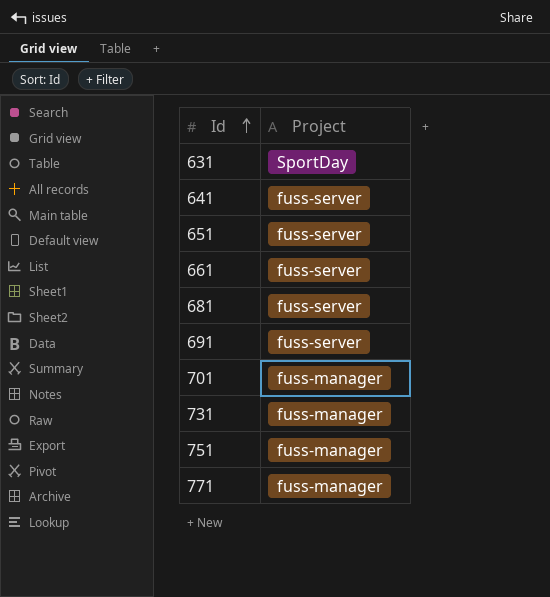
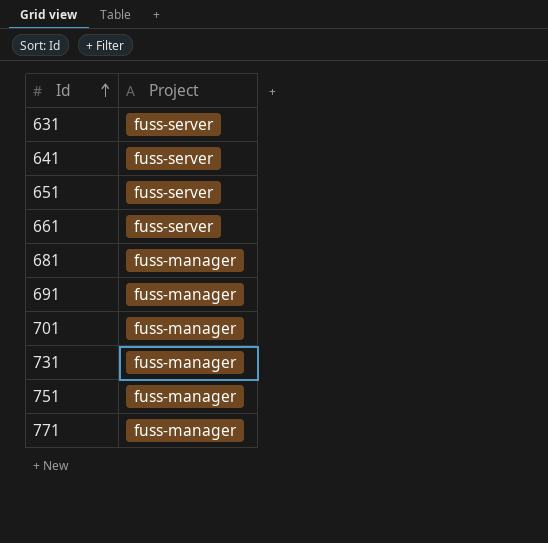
631 | Project: SportDay -> fuss-server
681 | Project: fuss-server -> fuss-manager
691 | Project: fuss-server -> fuss-manager

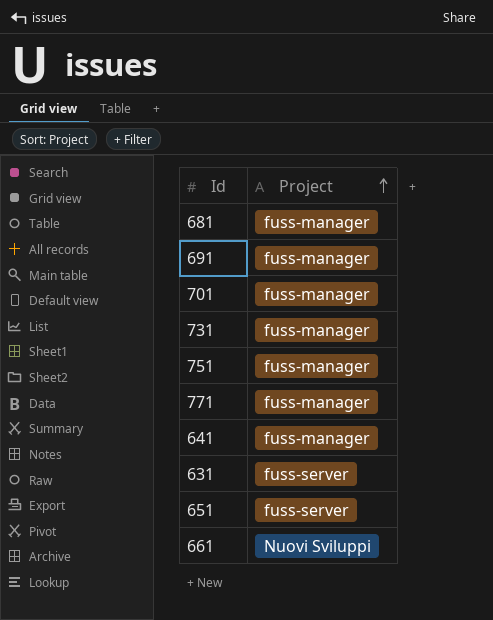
row order: Id ascending -> Project ascending
641 | Project: fuss-server -> fuss-manager
661 | Project: fuss-server -> Nuovi Sviluppi

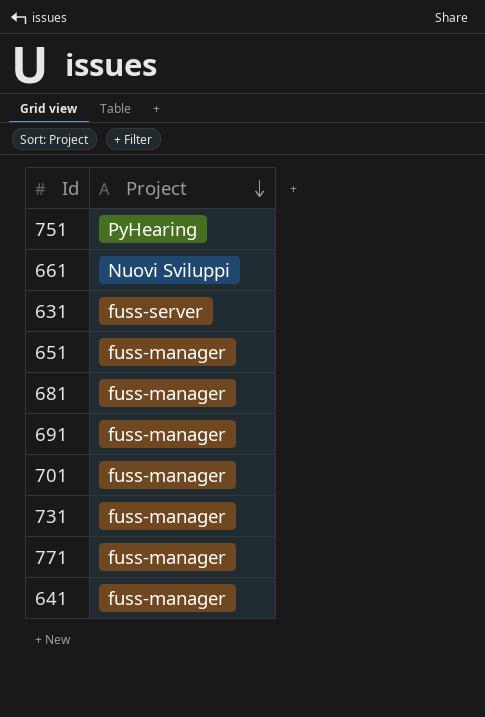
row order: Project ascending -> Project descending
751 | Project: fuss-manager -> PyHearing
651 | Project: fuss-server -> fuss-manager

